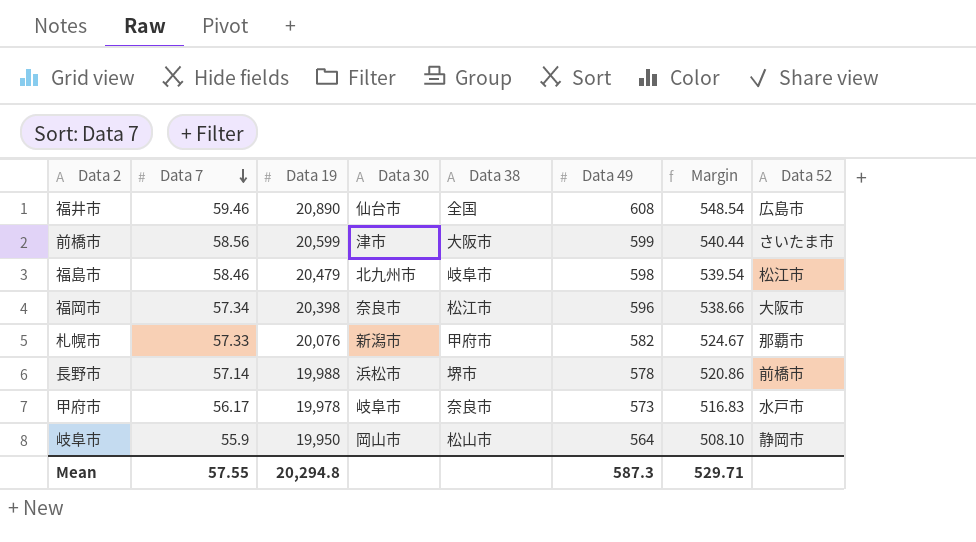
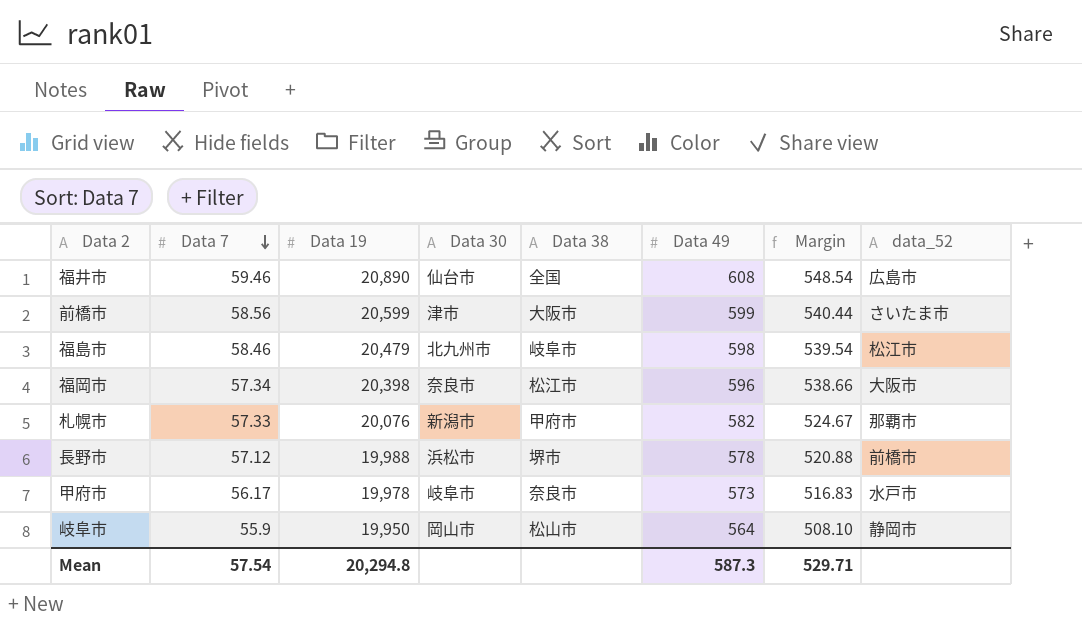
column name: Data 52 -> data_52
長野市 | Data 7: 57.14 -> 57.12
長野市 | Margin: 520.86 -> 520.88
Mean | Data 7: 57.55 -> 57.54

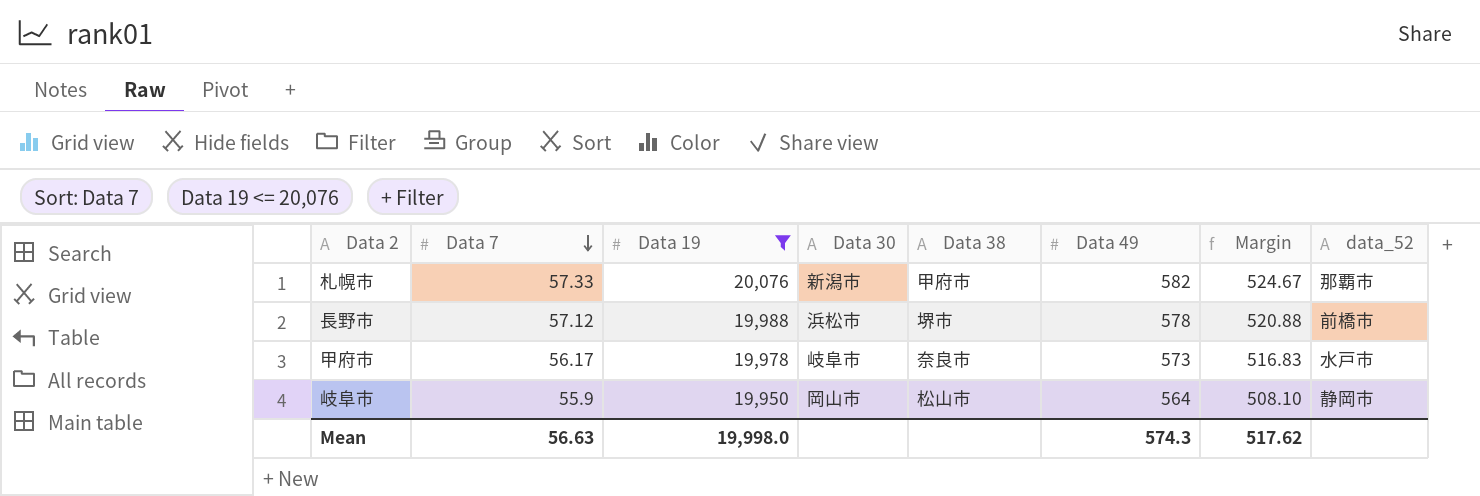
filter: none -> Data 19 <= 20,076
Mean | Data 7: 57.54 -> 56.63
Mean | Data 19: 20,294.8 -> 19,998.0
Mean | Data 49: 587.3 -> 574.3
Mean | Margin: 529.71 -> 517.62

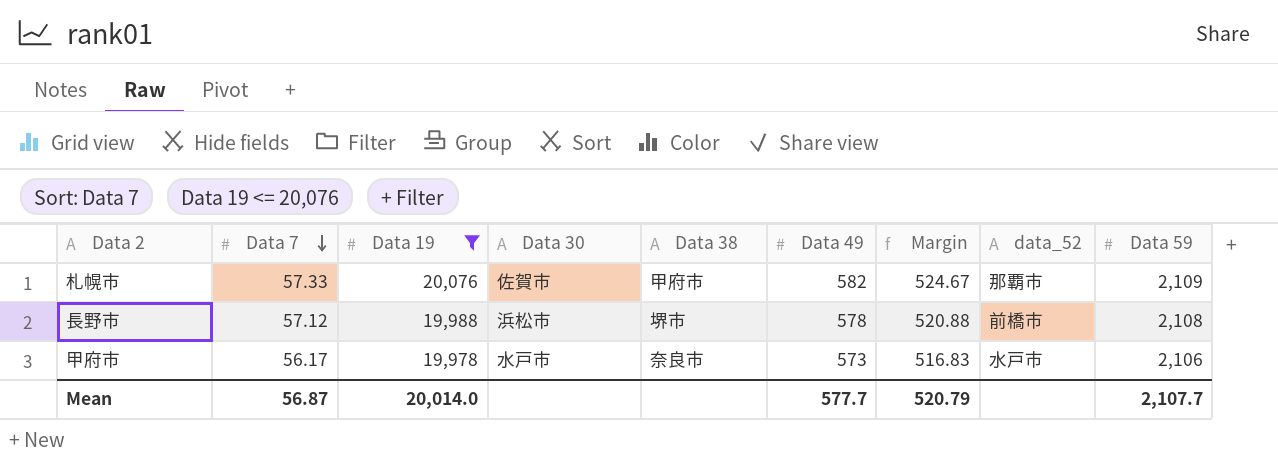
column Data 59 | position: none -> 9
row 岐阜市: 55.9 | 19,950 | 岡山市 | 松山市 | 564 | 508.10 | 静岡市 -> none
札幌市 | Data 30: 新潟市 -> 佐賀市
甲府市 | Data 30: 岐阜市 -> 水戸市
Mean | Data 7: 56.63 -> 56.87
Mean | Data 19: 19,998.0 -> 20,014.0
Mean | Data 49: 574.3 -> 577.7
Mean | Margin: 517.62 -> 520.79

